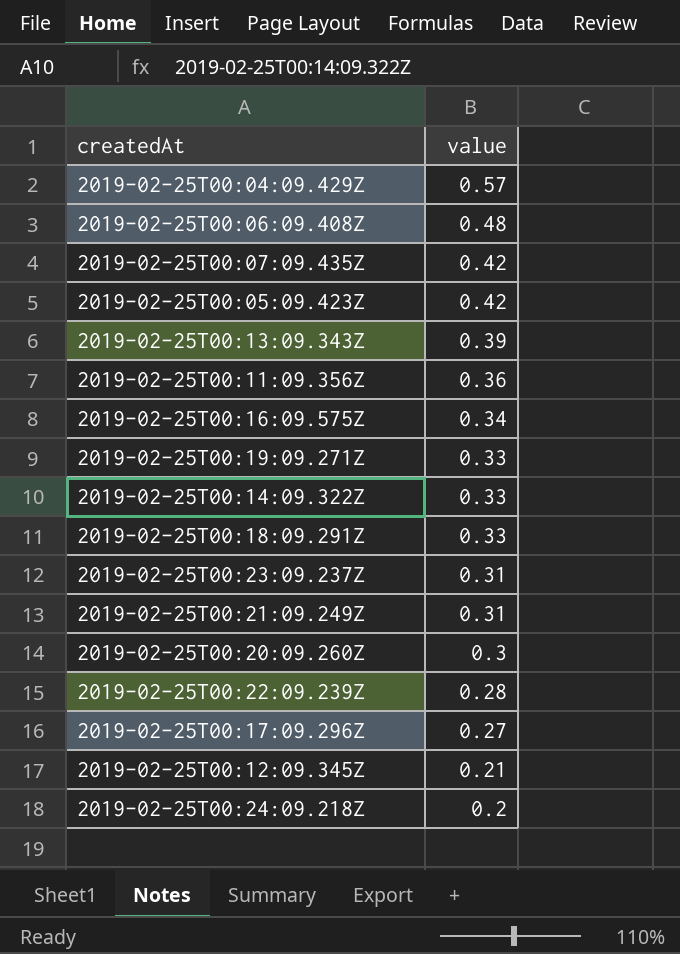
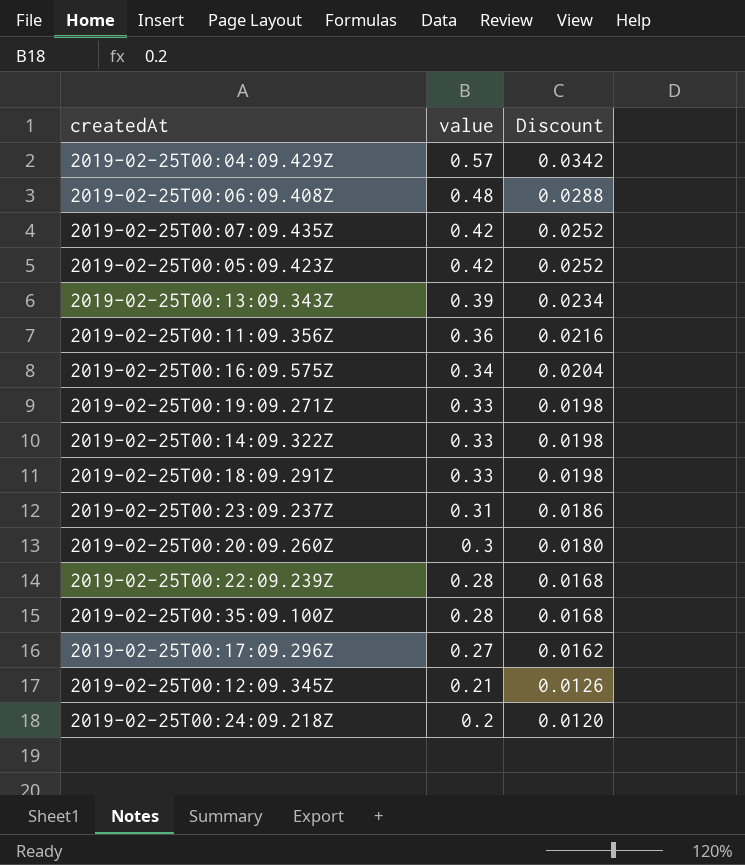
column Discount | formula: none -> [value] * 0.06
row 2019-02-25T00:21:09.249Z: 0.31 -> none
row 2019-02-25T00:35:09.100Z: none -> 0.28 | 0.0168

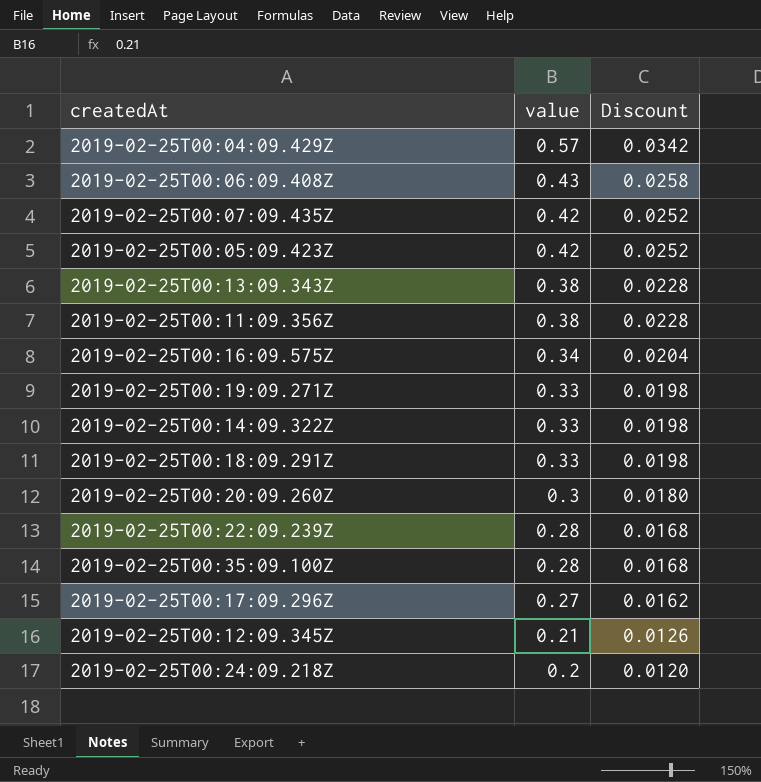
row 2019-02-25T00:23:09.237Z: 0.31 | 0.0186 -> none
2019-02-25T00:06:09.408Z | value: 0.48 -> 0.43
2019-02-25T00:06:09.408Z | Discount: 0.0288 -> 0.0258
2019-02-25T00:13:09.343Z | value: 0.39 -> 0.38
2019-02-25T00:13:09.343Z | Discount: 0.0234 -> 0.0228
2019-02-25T00:11:09.356Z | value: 0.36 -> 0.38
2019-02-25T00:11:09.356Z | Discount: 0.0216 -> 0.0228

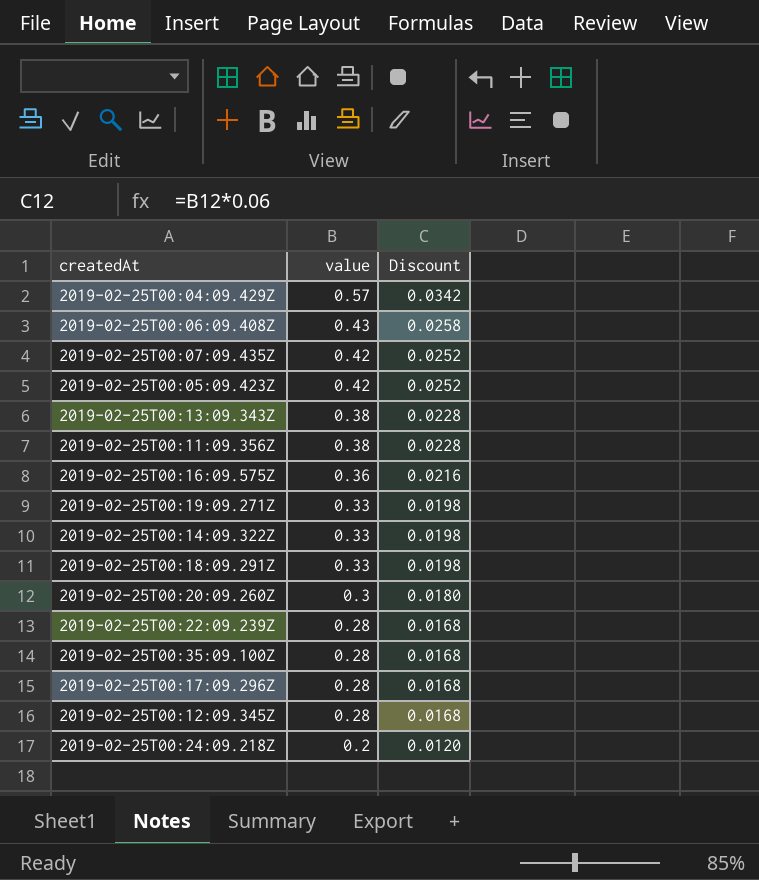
2019-02-25T00:16:09.575Z | value: 0.34 -> 0.36
2019-02-25T00:16:09.575Z | Discount: 0.0204 -> 0.0216
2019-02-25T00:17:09.296Z | value: 0.27 -> 0.28
2019-02-25T00:17:09.296Z | Discount: 0.0162 -> 0.0168
2019-02-25T00:12:09.345Z | value: 0.21 -> 0.28
2019-02-25T00:12:09.345Z | Discount: 0.0126 -> 0.0168

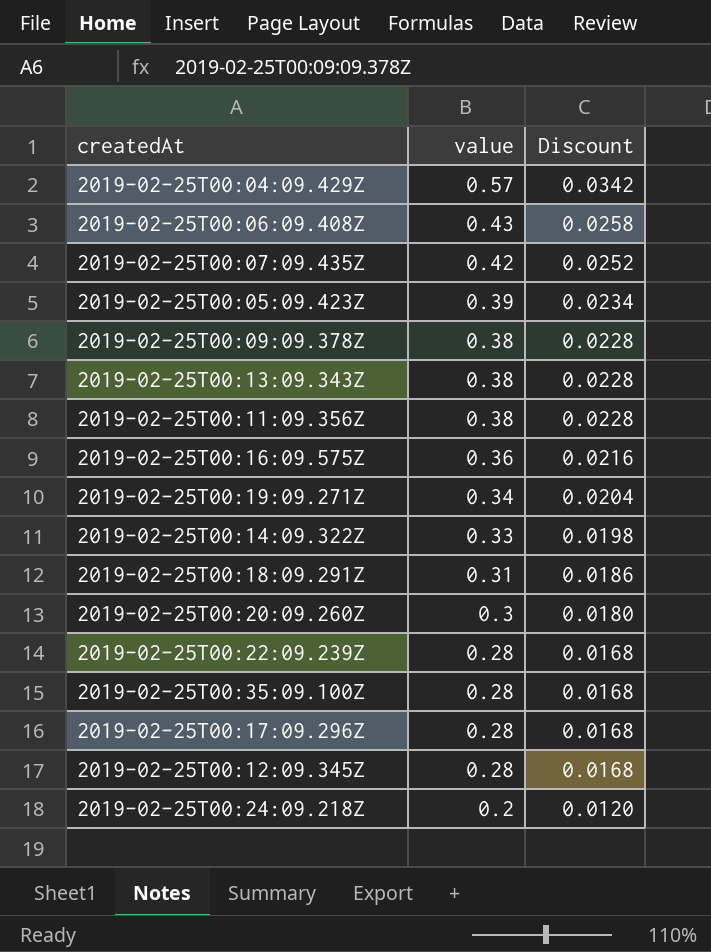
2019-02-25T00:05:09.423Z | value: 0.42 -> 0.39
2019-02-25T00:05:09.423Z | Discount: 0.0252 -> 0.0234
row 2019-02-25T00:09:09.378Z: none -> 0.38 | 0.0228
2019-02-25T00:19:09.271Z | value: 0.33 -> 0.34
2019-02-25T00:19:09.271Z | Discount: 0.0198 -> 0.0204
2019-02-25T00:18:09.291Z | value: 0.33 -> 0.31
2019-02-25T00:18:09.291Z | Discount: 0.0198 -> 0.0186

